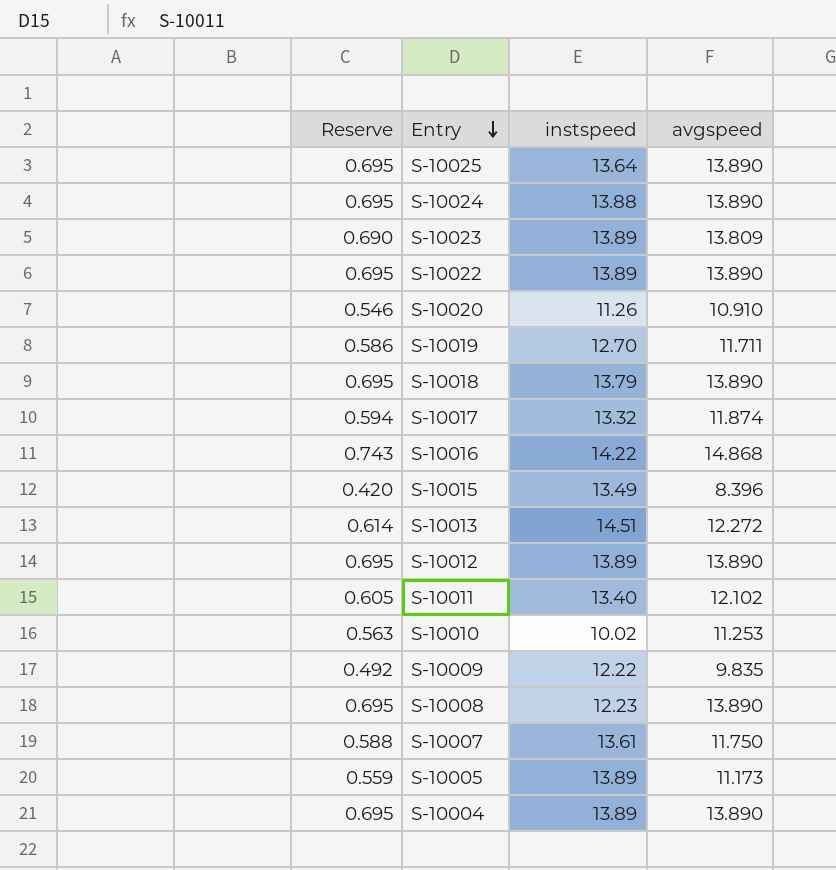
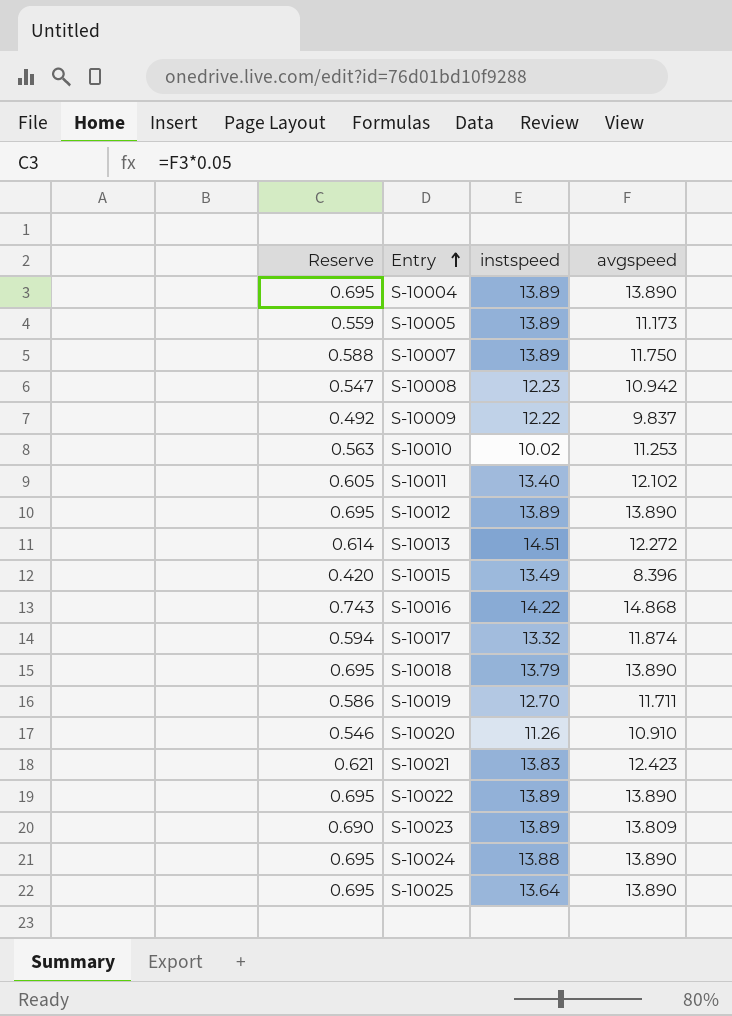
row order: Entry descending -> Entry ascending
S-10007 | instspeed: 13.61 -> 13.89
S-10008 | Reserve: 0.695 -> 0.547
S-10008 | avgspeed: 13.890 -> 10.942
S-10009 | avgspeed: 9.835 -> 9.837
row S-10021: none -> 0.621 | 13.83 | 12.423

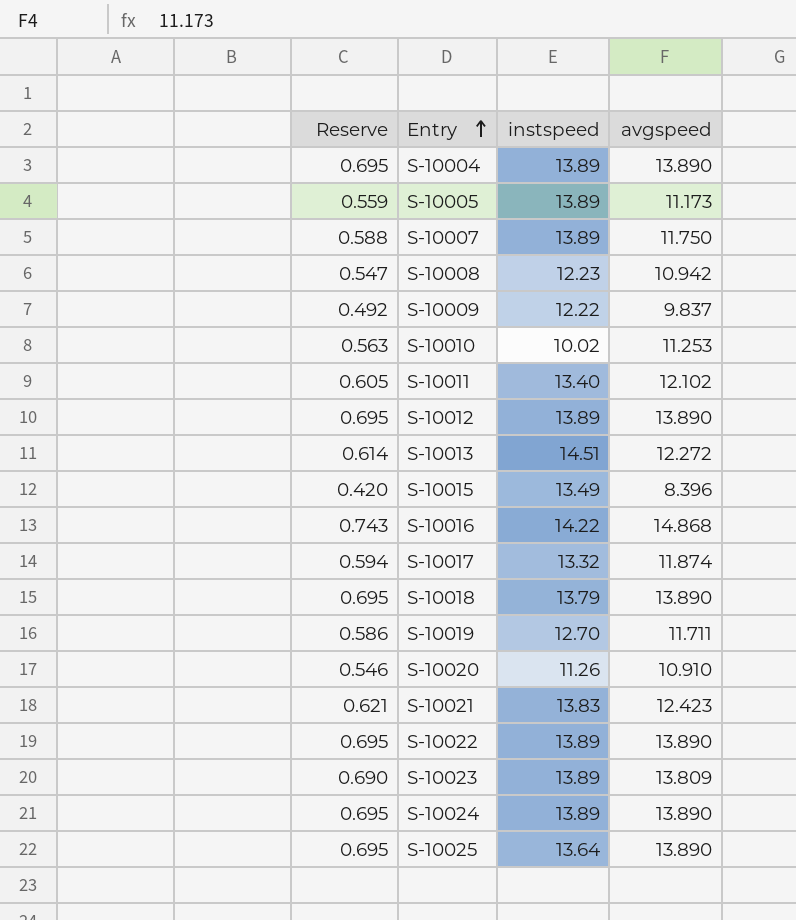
S-10024 | instspeed: 13.88 -> 13.89

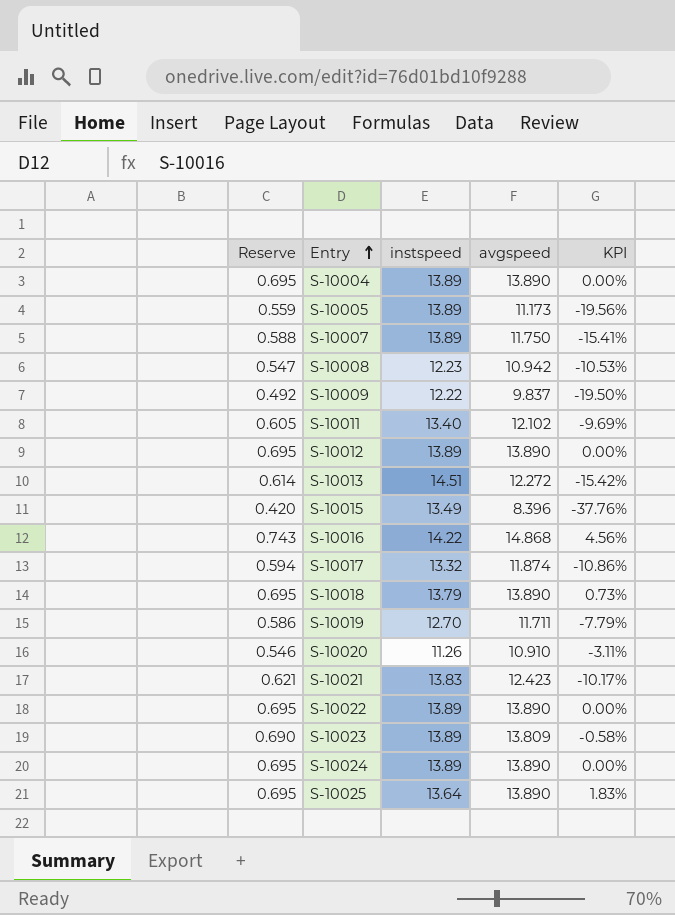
column KPI | formula: none -> ([avgspeed] - [instspeed]) / [instspeed]
row S-10010: 0.563 | 10.02 | 11.253 -> none

